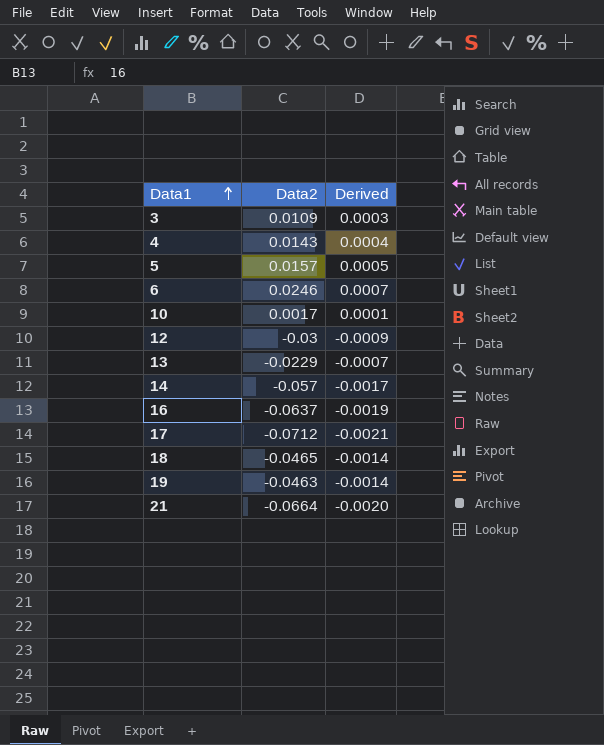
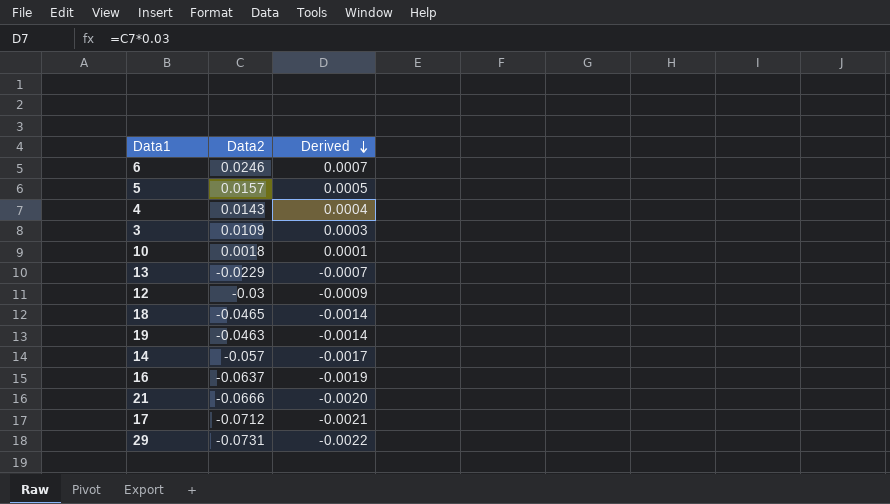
row order: Data1 ascending -> Derived descending
10 | Data2: 0.0017 -> 0.0018
21 | Data2: -0.0664 -> -0.0666
row 29: none -> -0.0731 | -0.0022

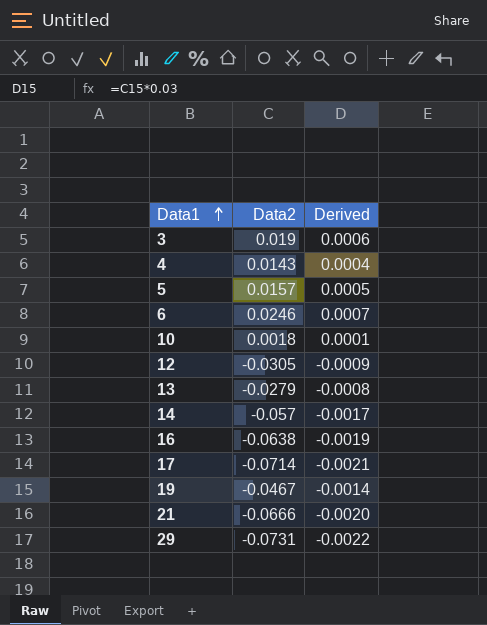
row order: Derived descending -> Data1 ascending
row 18: -0.0465 | -0.0014 -> none
3 | Data2: 0.0109 -> 0.019
3 | Derived: 0.0003 -> 0.0006
12 | Data2: -0.03 -> -0.0305
13 | Data2: -0.0229 -> -0.0279
13 | Derived: -0.0007 -> -0.0008
16 | Data2: -0.0637 -> -0.0638
17 | Data2: -0.0712 -> -0.0714
19 | Data2: -0.0463 -> -0.0467

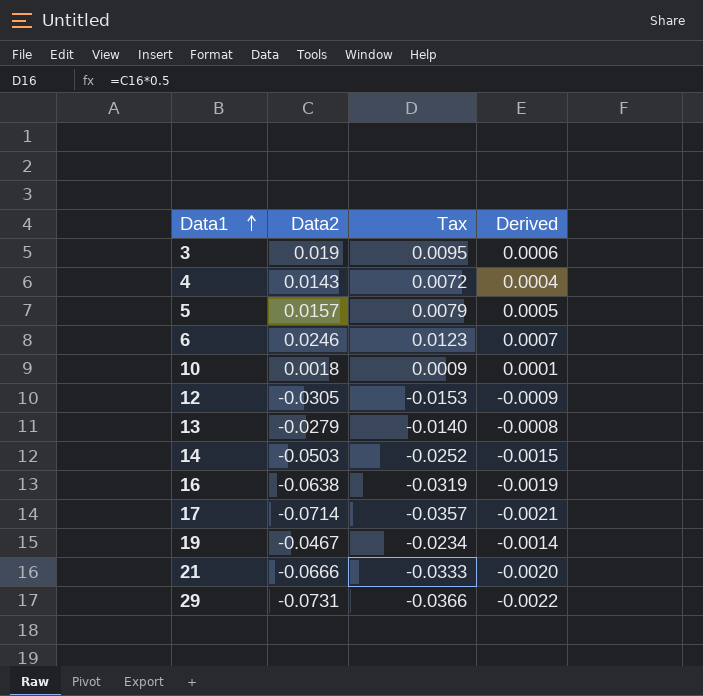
column Tax | formula: none -> [Data2] * 0.5
14 | Data2: -0.057 -> -0.0503
14 | Derived: -0.0017 -> -0.0015

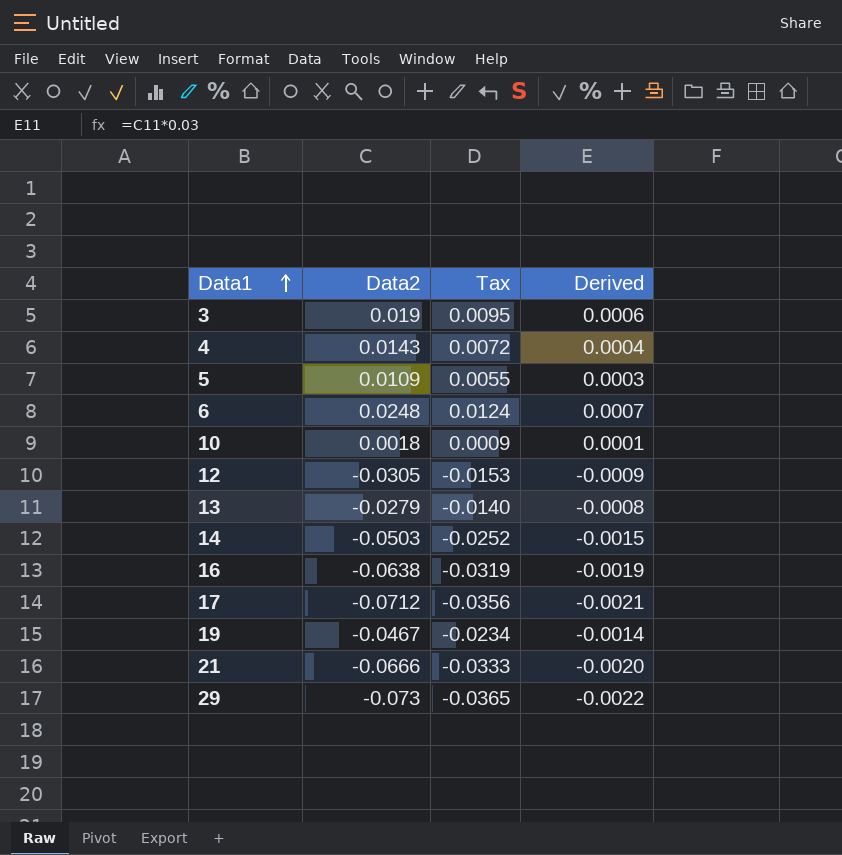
5 | Data2: 0.0157 -> 0.0109
5 | Tax: 0.0079 -> 0.0055
5 | Derived: 0.0005 -> 0.0003
6 | Data2: 0.0246 -> 0.0248
6 | Tax: 0.0123 -> 0.0124
17 | Data2: -0.0714 -> -0.0712
17 | Tax: -0.0357 -> -0.0356
29 | Data2: -0.0731 -> -0.073
29 | Tax: -0.0366 -> -0.0365

